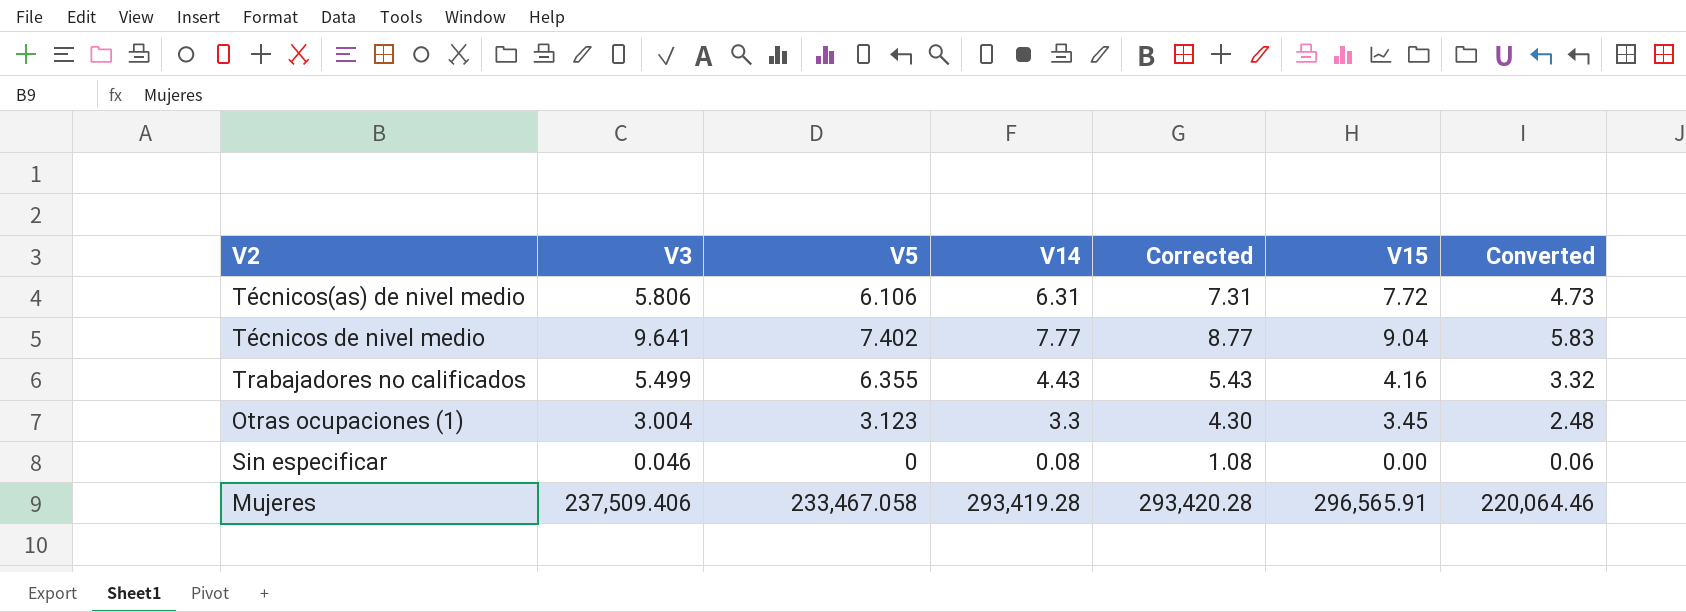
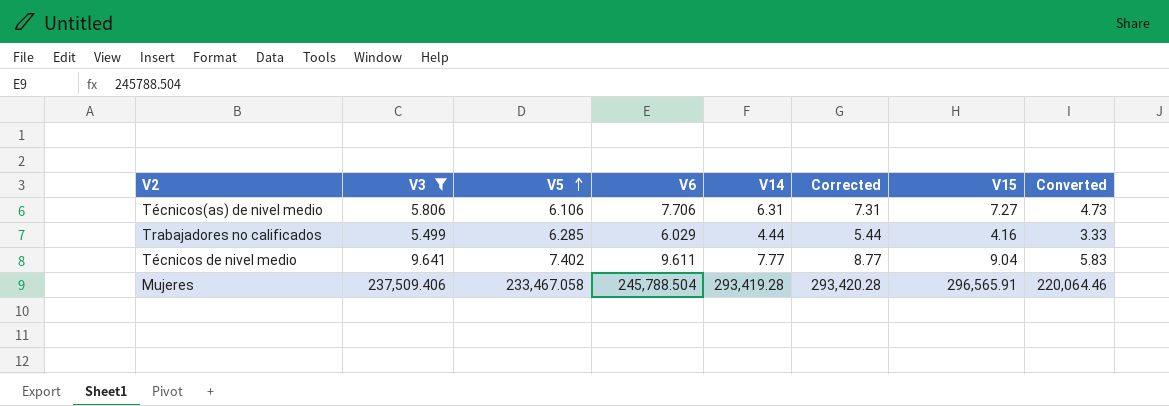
filter: none -> V3 >= 5.499
row order: none -> V5 ascending
column V6 | position: none -> 4
Técnicos(as) de nivel medio | V15: 7.72 -> 7.27
Trabajadores no calificados | V5: 6.355 -> 6.285
Trabajadores no calificados | V14: 4.43 -> 4.44
Trabajadores no calificados | Corrected: 5.43 -> 5.44
Trabajadores no calificados | Converted: 3.32 -> 3.33

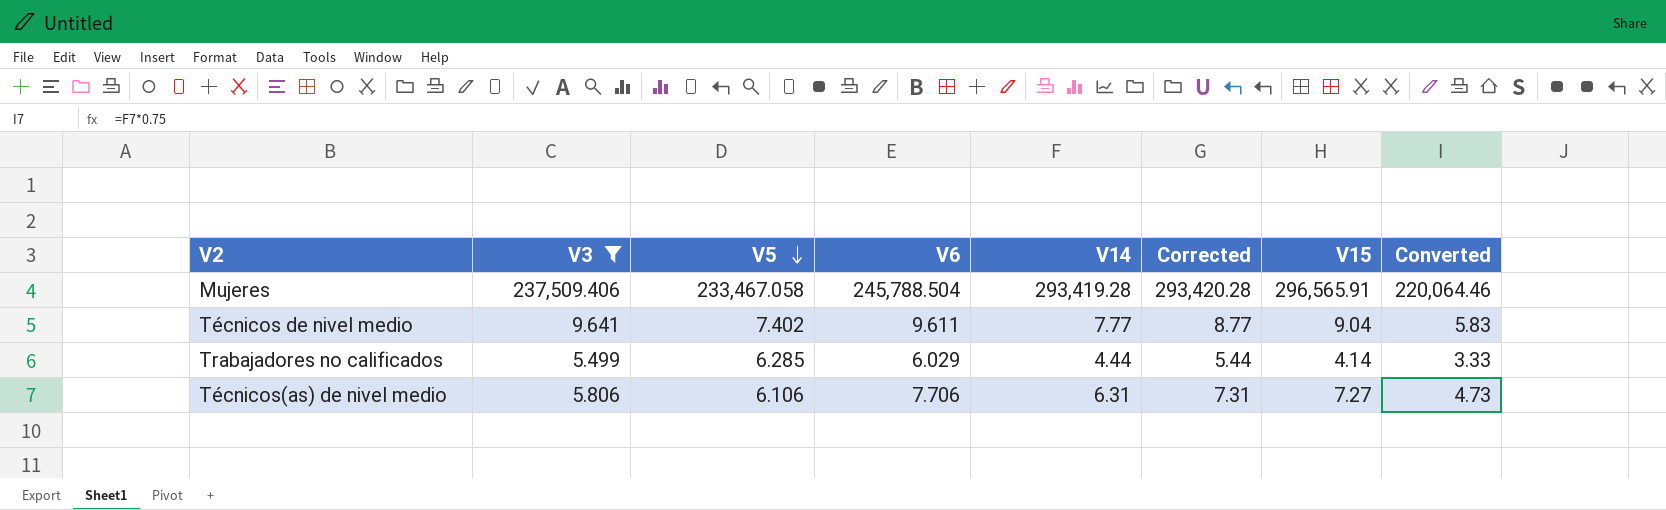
row order: V5 ascending -> V5 descending
Trabajadores no calificados | V15: 4.16 -> 4.14

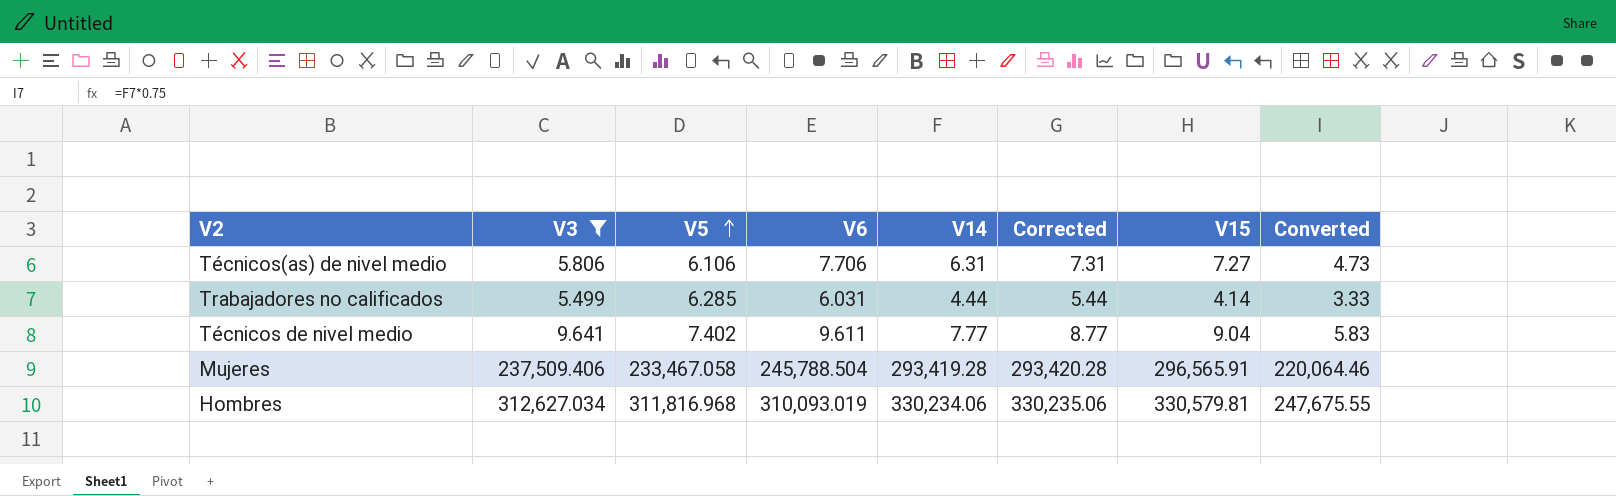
row order: V5 descending -> V5 ascending
Trabajadores no calificados | V6: 6.029 -> 6.031
row Hombres: none -> 312,627.034 | 311,816.968 | 310,093.019 | 330,234.06 | 330,235.06 | 330,579.81 | 247,675.55

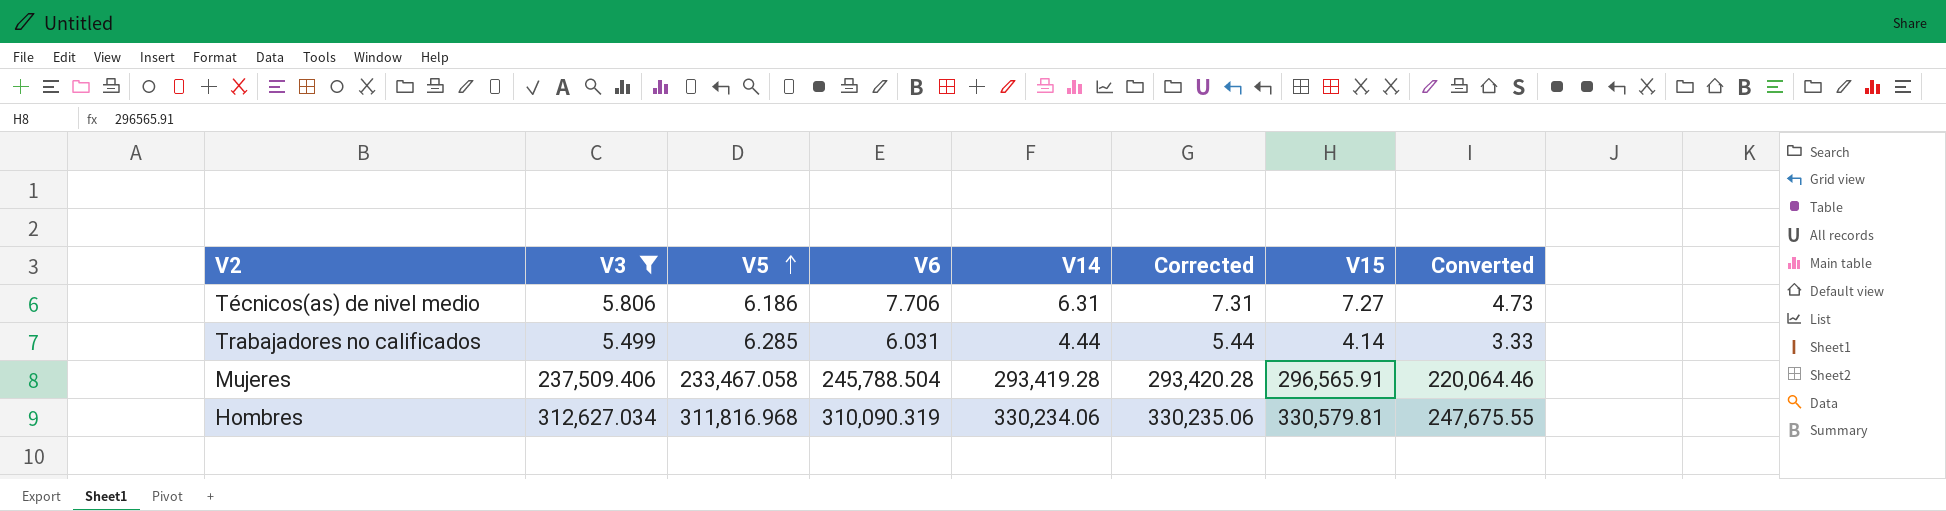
row Técnicos de nivel medio: 9.641 | 7.402 | 9.611 | 7.77 | 8.77 | 9.04 | 5.83 -> none
Técnicos(as) de nivel medio | V5: 6.106 -> 6.186
Hombres | V6: 310,093.019 -> 310,090.319

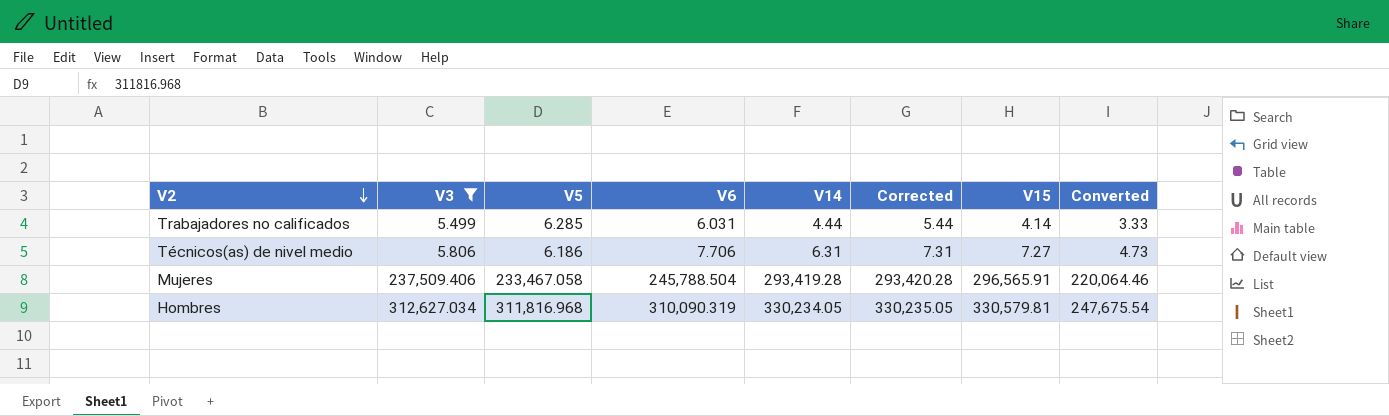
row order: V5 ascending -> V2 descending
Hombres | V14: 330,234.06 -> 330,234.05
Hombres | Corrected: 330,235.06 -> 330,235.05
Hombres | Converted: 247,675.55 -> 247,675.54

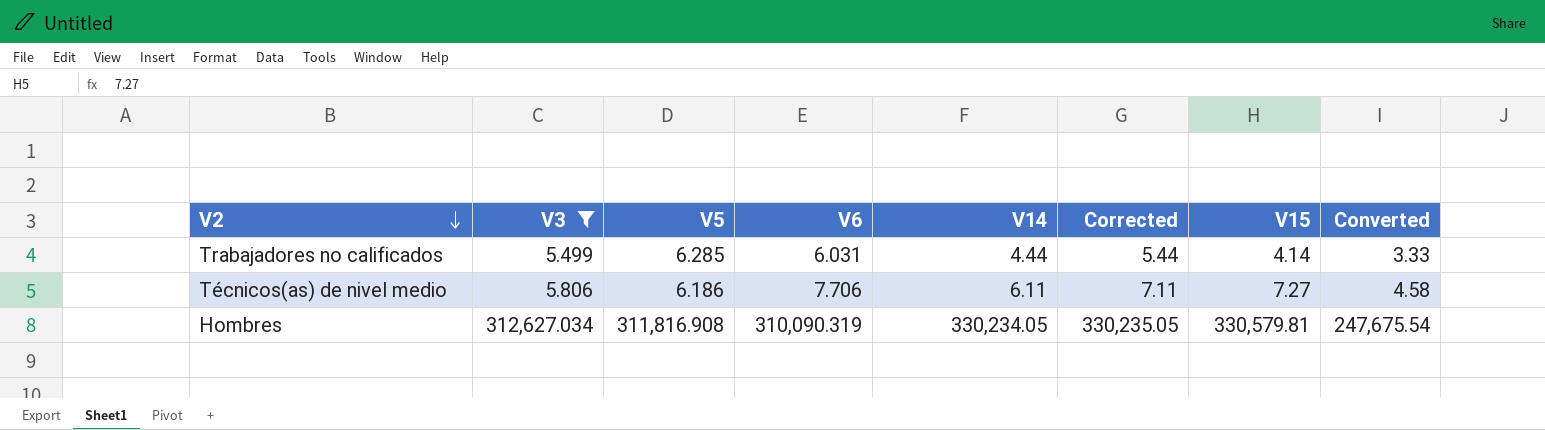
row Mujeres: 237,509.406 | 233,467.058 | 245,788.504 | 293,419.28 | 293,420.28 | 296,565.91 | 220,064.46 -> none
Técnicos(as) de nivel medio | V14: 6.31 -> 6.11
Técnicos(as) de nivel medio | Corrected: 7.31 -> 7.11
Técnicos(as) de nivel medio | Converted: 4.73 -> 4.58
Hombres | V5: 311,816.968 -> 311,816.908

